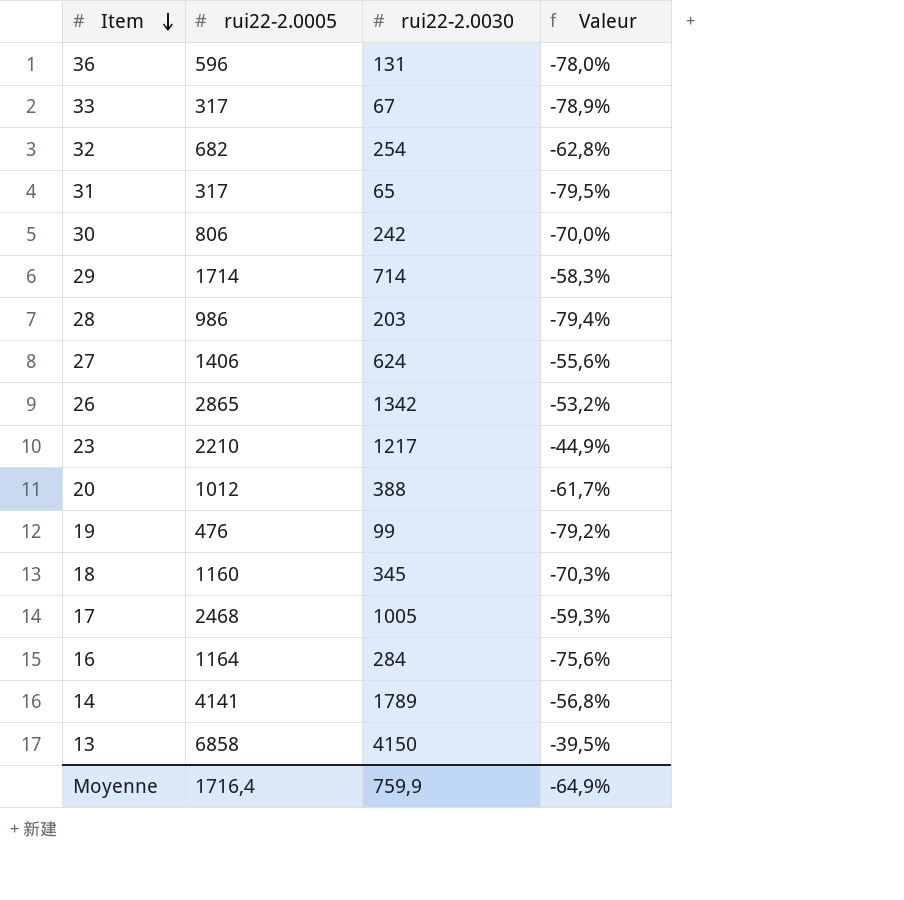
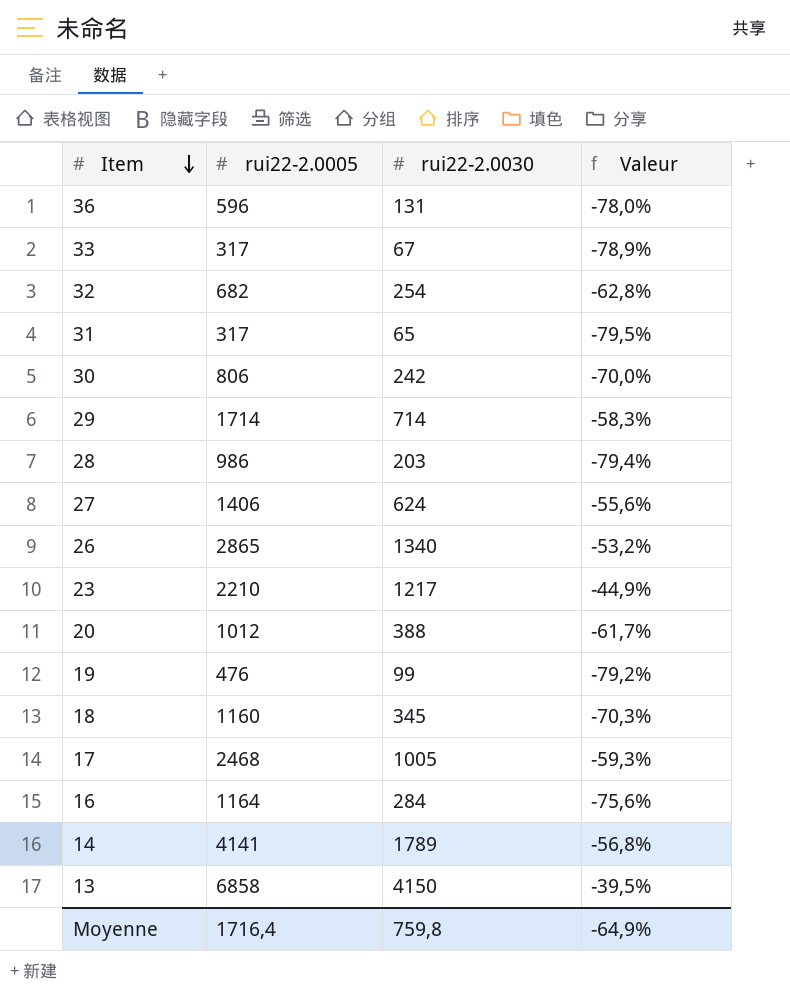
26 | rui22-2.0030: 1342 -> 1340
Moyenne | rui22-2.0030: 759,9 -> 759,8

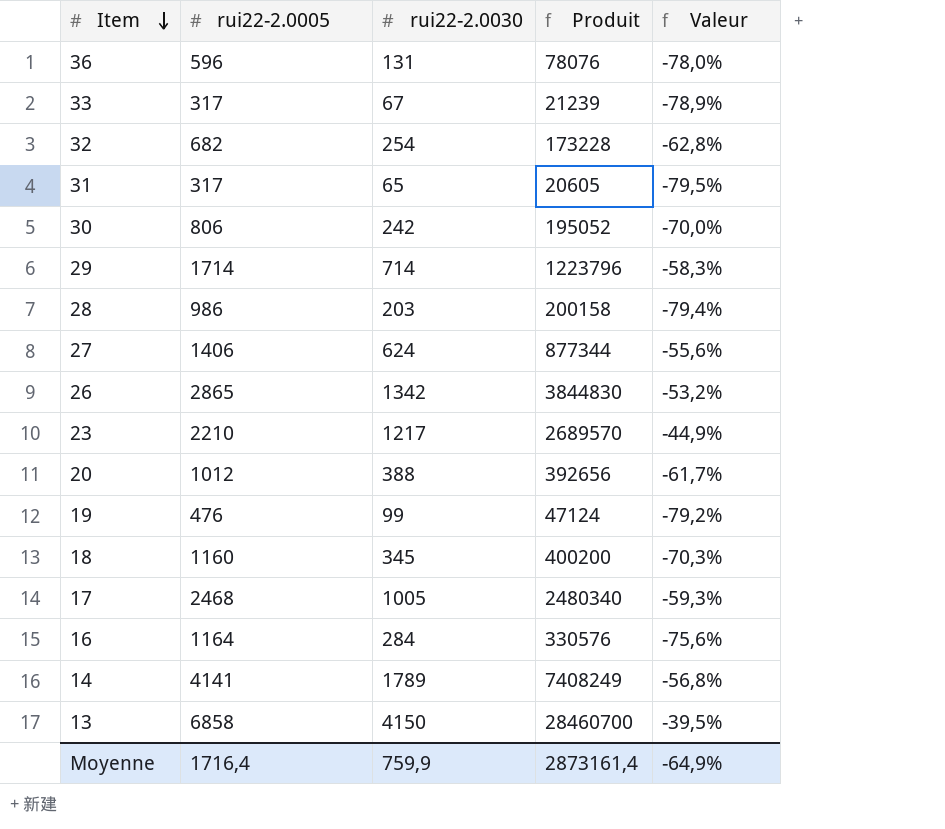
column Produit | formula: none -> [rui22-2.0005] * [rui22-2.0030]
26 | rui22-2.0030: 1340 -> 1342
Moyenne | rui22-2.0030: 759,8 -> 759,9

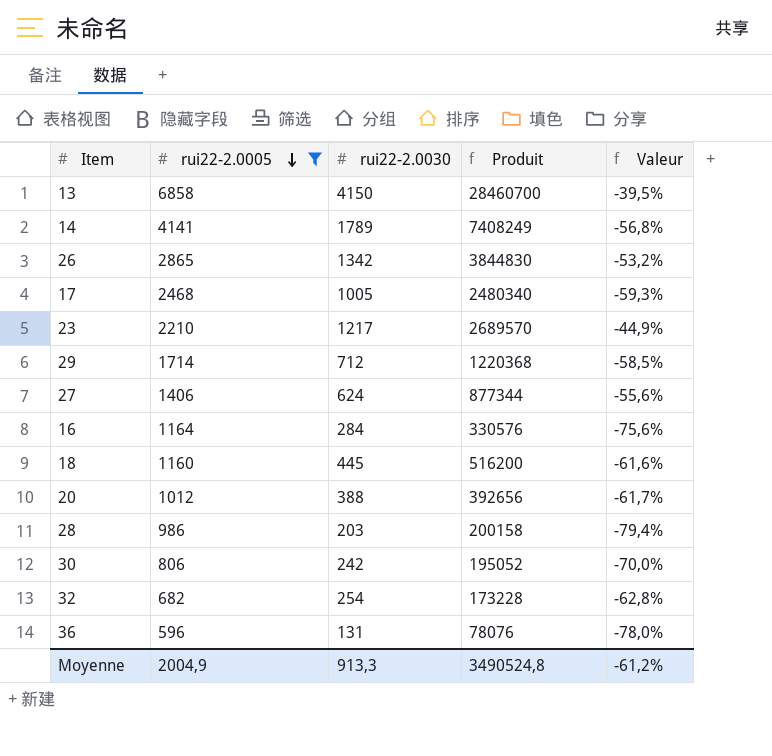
filter: none -> rui22-2.0005 >= 596
row order: Item descending -> rui22-2.0005 descending
29 | rui22-2.0030: 714 -> 712
29 | Produit: 1223796 -> 1220368
29 | Valeur: -58,3% -> -58,5%
18 | rui22-2.0030: 345 -> 445
18 | Produit: 400200 -> 516200
18 | Valeur: -70,3% -> -61,6%
Moyenne | rui22-2.0005: 1716,4 -> 2004,9
Moyenne | rui22-2.0030: 759,9 -> 913,3
Moyenne | Produit: 2873161,4 -> 3490524,8
Moyenne | Valeur: -64,9% -> -61,2%

